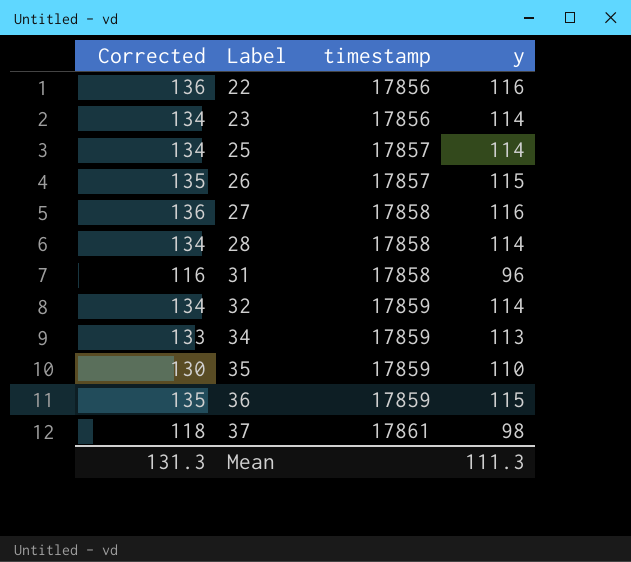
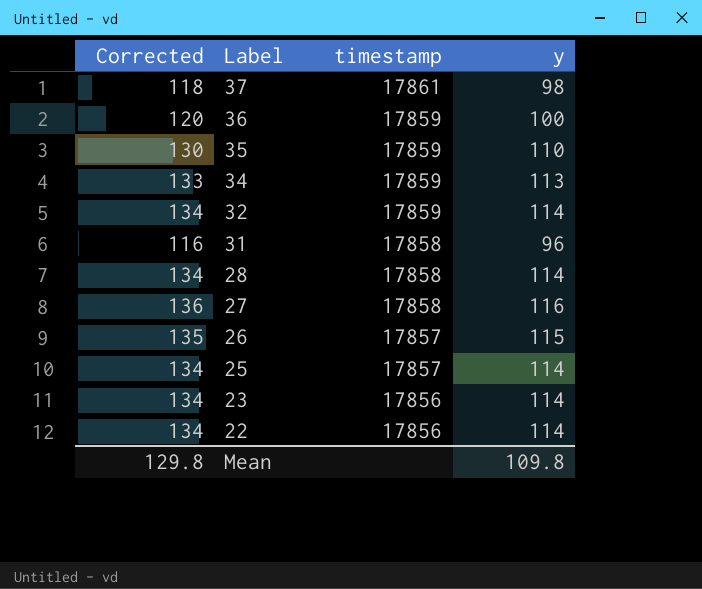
row order: Label ascending -> Label descending
36 | Corrected: 135 -> 120
36 | y: 115 -> 100
22 | Corrected: 136 -> 134
22 | y: 116 -> 114
Mean | Corrected: 131.3 -> 129.8
Mean | y: 111.3 -> 109.8

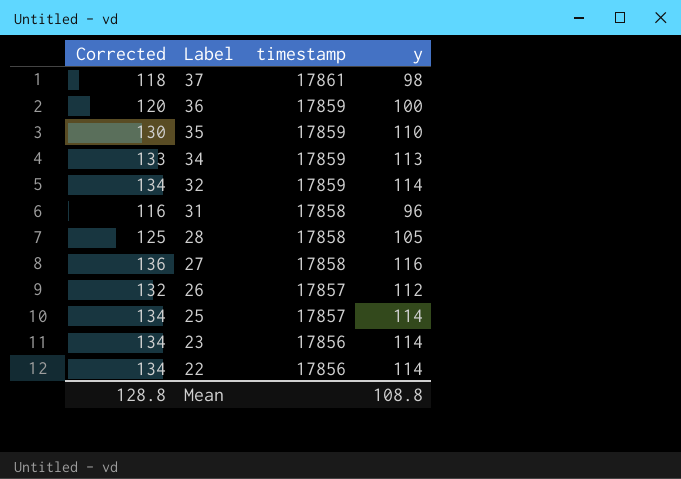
28 | Corrected: 134 -> 125
28 | y: 114 -> 105
26 | Corrected: 135 -> 132
26 | y: 115 -> 112
Mean | Corrected: 129.8 -> 128.8
Mean | y: 109.8 -> 108.8

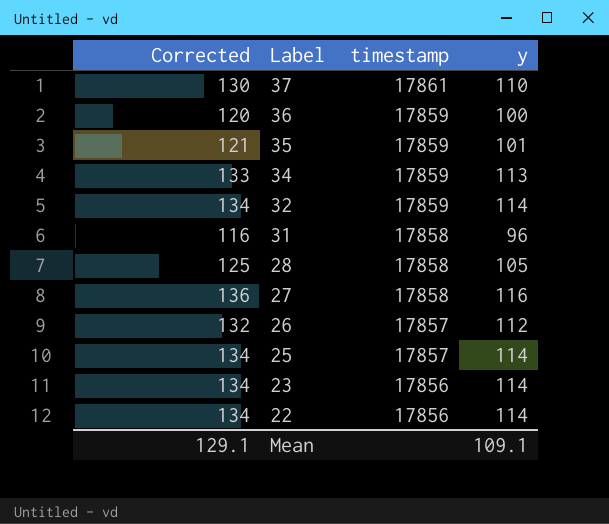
37 | Corrected: 118 -> 130
37 | y: 98 -> 110
35 | Corrected: 130 -> 121
35 | y: 110 -> 101
Mean | Corrected: 128.8 -> 129.1
Mean | y: 108.8 -> 109.1

